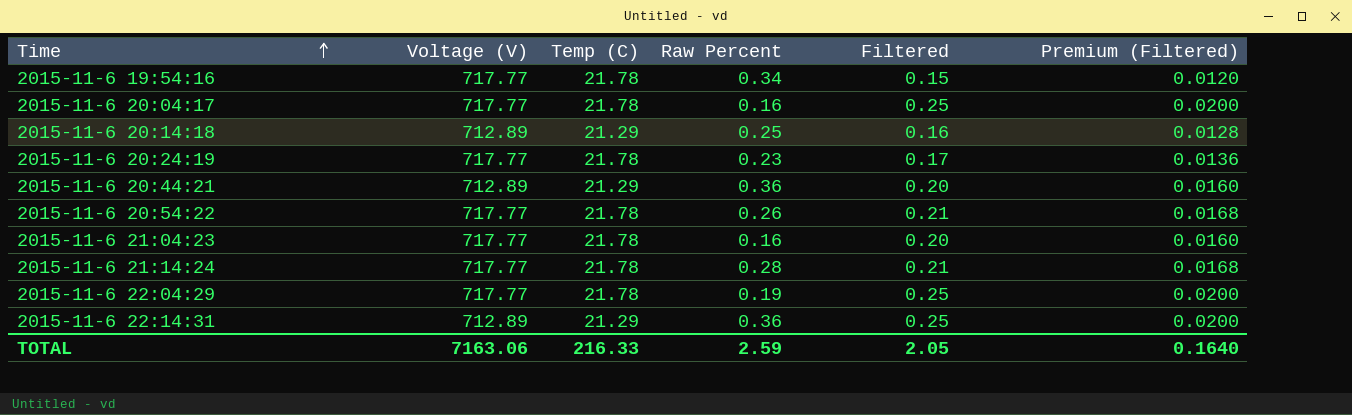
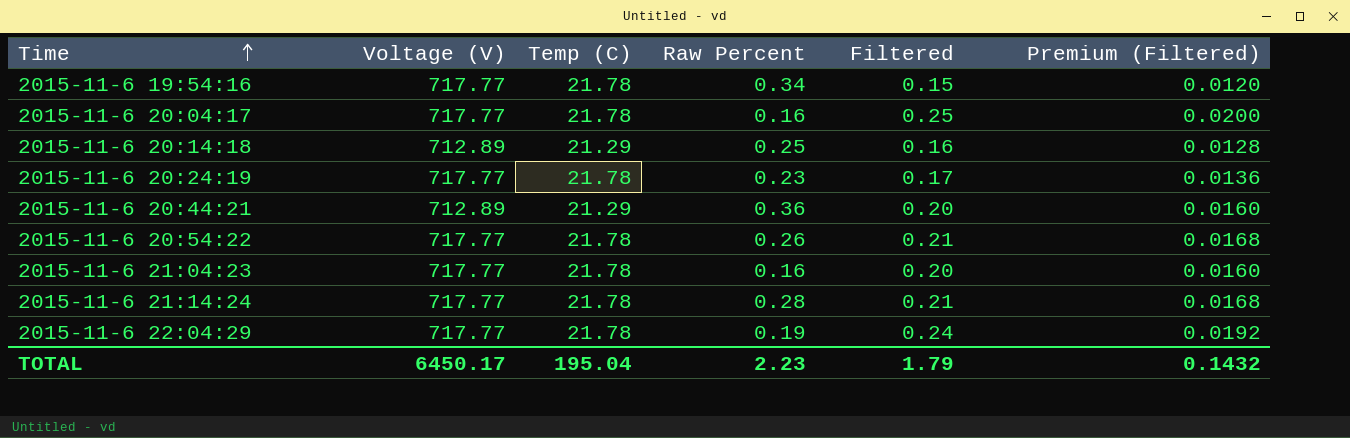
row 2015-11-6 22:14:31: 712.89 | 21.29 | 0.36 | 0.25 | 0.0200 -> none
2015-11-6 22:04:29 | Filtered: 0.25 -> 0.24
2015-11-6 22:04:29 | Premium (Filtered): 0.0200 -> 0.0192
TOTAL | Voltage (V): 7163.06 -> 6450.17
TOTAL | Temp (C): 216.33 -> 195.04
TOTAL | Raw Percent: 2.59 -> 2.23
TOTAL | Filtered: 2.05 -> 1.79
TOTAL | Premium (Filtered): 0.1640 -> 0.1432

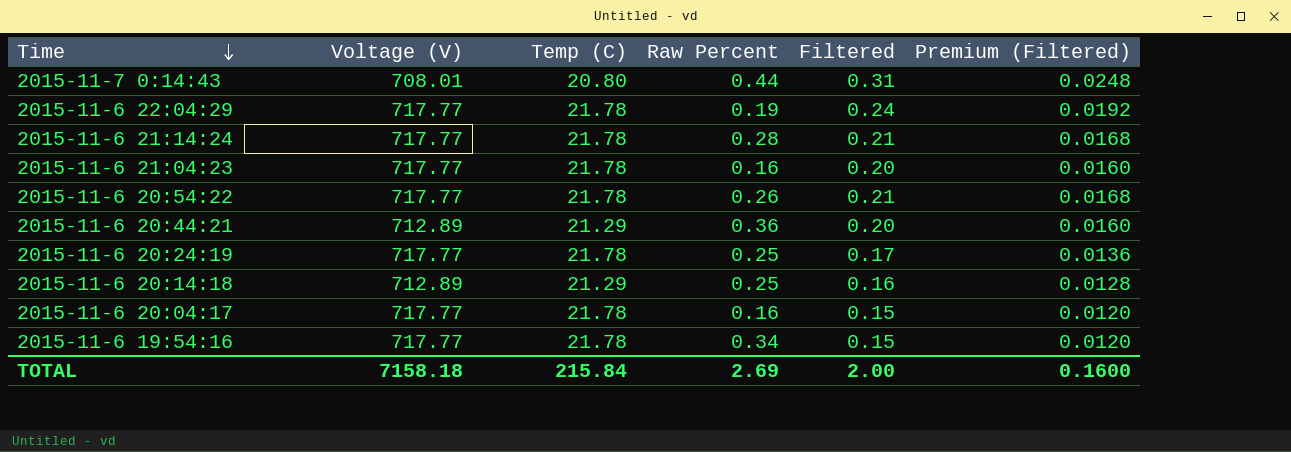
row order: Time ascending -> Time descending
row 2015-11-7 0:14:43: none -> 708.01 | 20.80 | 0.44 | 0.31 | 0.0248
2015-11-6 20:24:19 | Raw Percent: 0.23 -> 0.25
2015-11-6 20:04:17 | Filtered: 0.25 -> 0.15
2015-11-6 20:04:17 | Premium (Filtered): 0.0200 -> 0.0120
TOTAL | Voltage (V): 6450.17 -> 7158.18
TOTAL | Temp (C): 195.04 -> 215.84
TOTAL | Raw Percent: 2.23 -> 2.69
TOTAL | Filtered: 1.79 -> 2.00
TOTAL | Premium (Filtered): 0.1432 -> 0.1600

